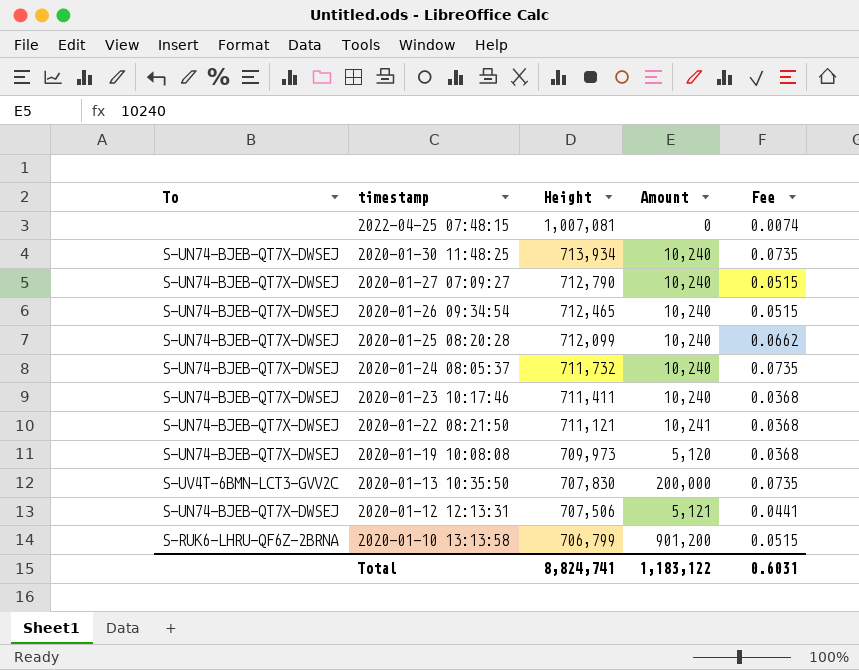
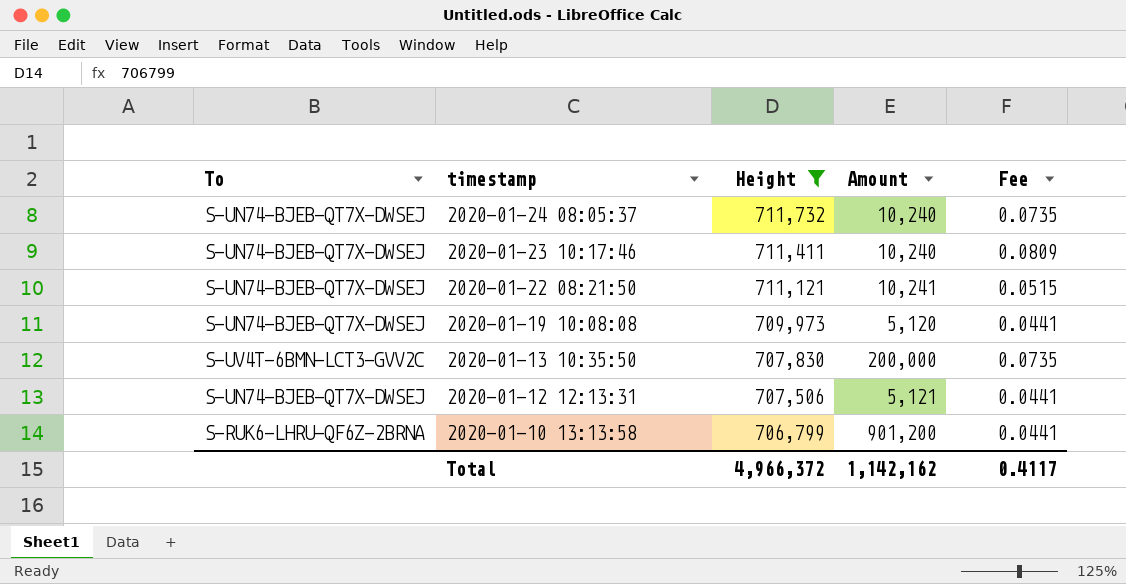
filter: none -> Height <= 711,732
2020-01-23 10:17:46 | Fee: 0.0368 -> 0.0809
2020-01-22 08:21:50 | Fee: 0.0368 -> 0.0515
2020-01-19 10:08:08 | Fee: 0.0368 -> 0.0441
2020-01-10 13:13:58 | Fee: 0.0515 -> 0.0441
Total | Height: 8,824,741 -> 4,966,372
Total | Amount: 1,183,122 -> 1,142,162
Total | Fee: 0.6031 -> 0.4117

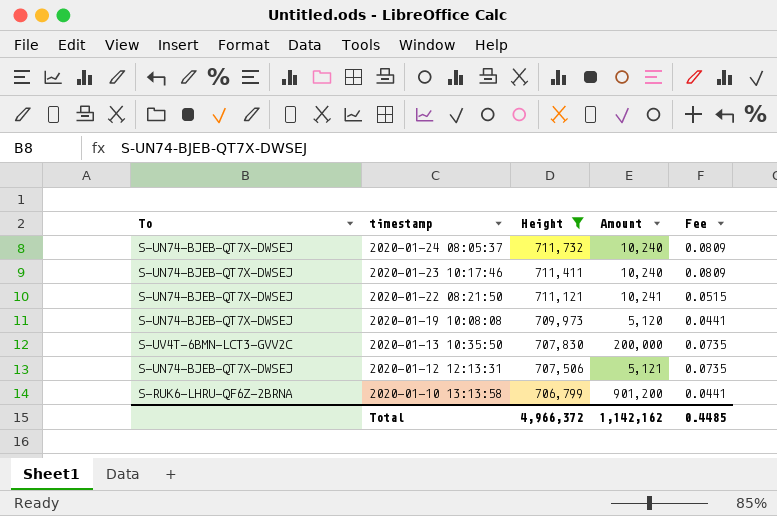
2020-01-24 08:05:37 | Fee: 0.0735 -> 0.0809
2020-01-12 12:13:31 | Fee: 0.0441 -> 0.0735
Total | Fee: 0.4117 -> 0.4485

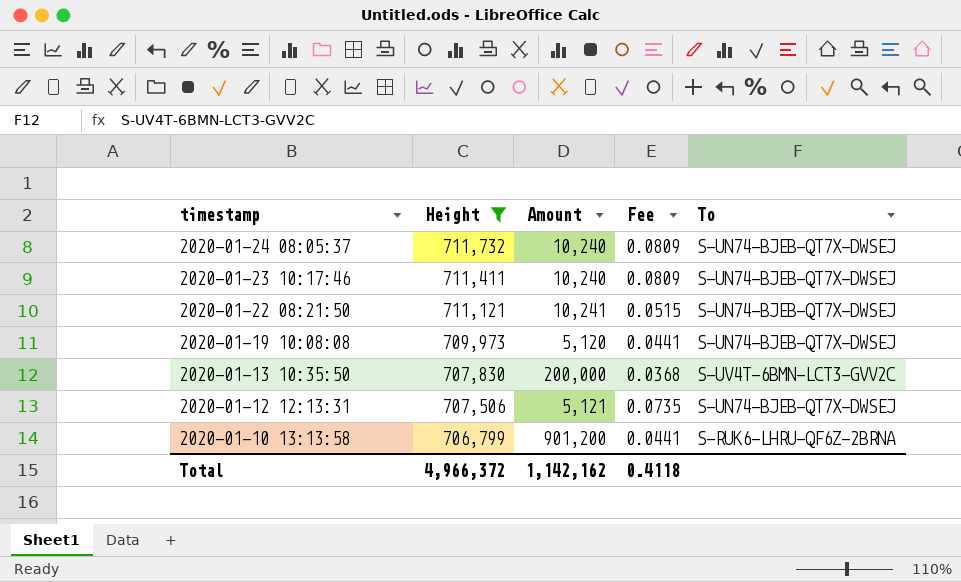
column To | position: 1 -> 5
2020-01-13 10:35:50 | Fee: 0.0735 -> 0.0368
Total | Fee: 0.4485 -> 0.4118

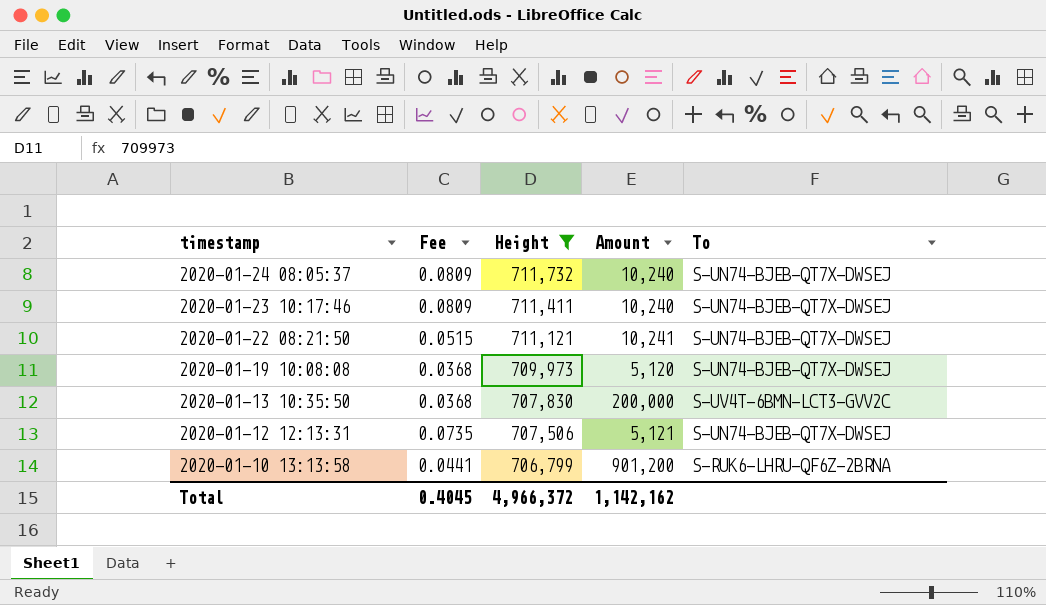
column Fee | position: 4 -> 2
2020-01-19 10:08:08 | Fee: 0.0441 -> 0.0368
Total | Fee: 0.4118 -> 0.4045

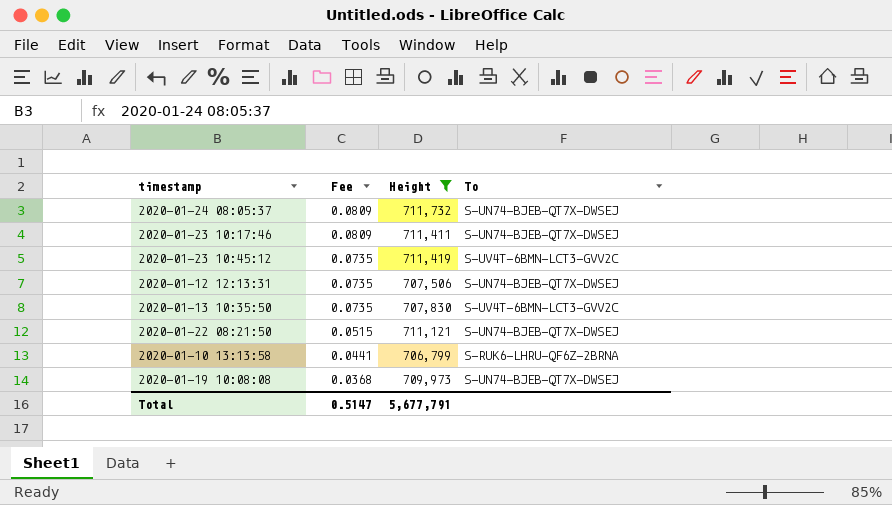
row order: timestamp descending -> Fee descending
column Amount | position: 4 -> none
row 2020-01-23 10:45:12: none -> 0.0735 | 711,419 | S-UV4T-6BMN-LCT3-GVV2C
2020-01-13 10:35:50 | Fee: 0.0368 -> 0.0735
Total | Fee: 0.4045 -> 0.5147
Total | Height: 4,966,372 -> 5,677,791

